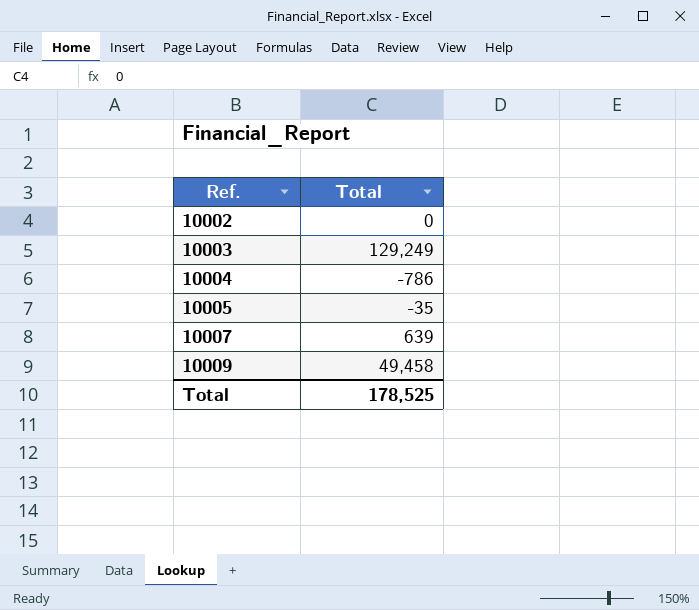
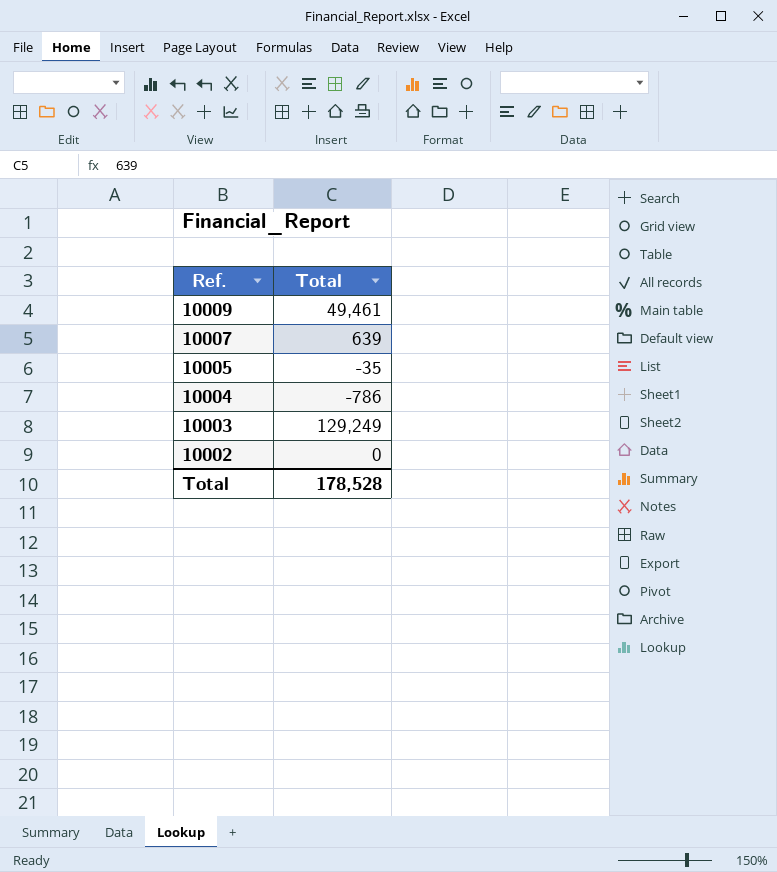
row order: Ref. ascending -> Ref. descending
10009 | Total: 49,458 -> 49,461
Total | Total: 178,525 -> 178,528

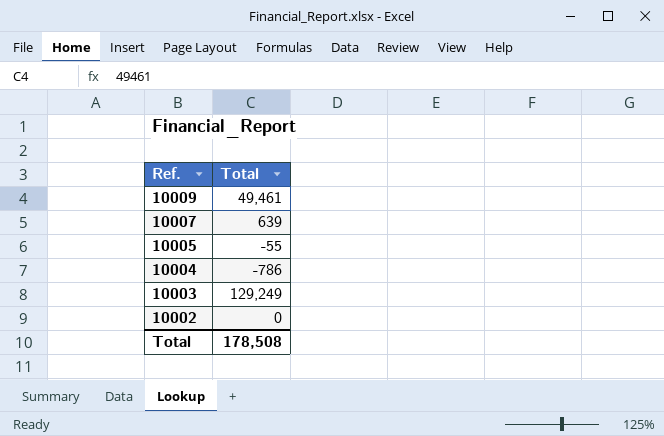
10005 | Total: -35 -> -55
Total | Total: 178,528 -> 178,508

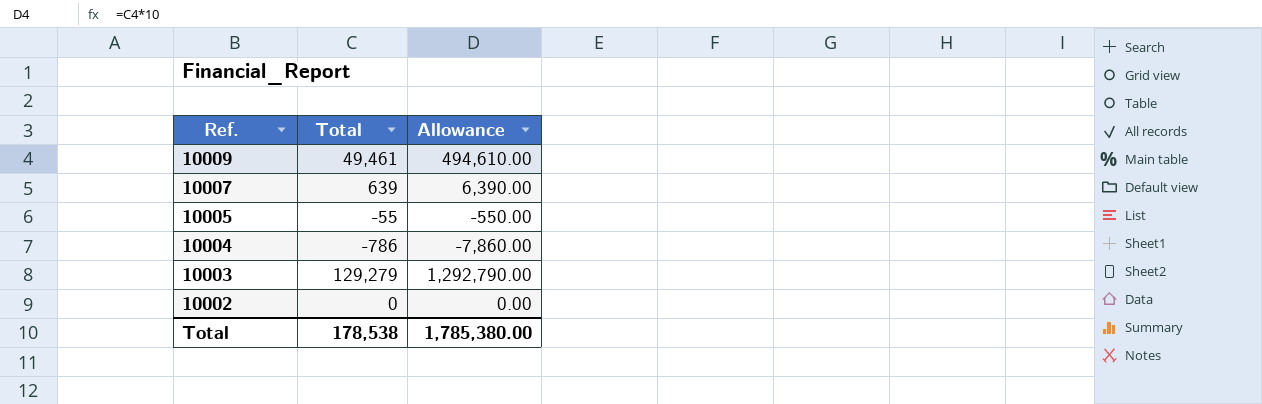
column Allowance | formula: none -> [Total] * 10
10003 | Total: 129,249 -> 129,279
Total | Total: 178,508 -> 178,538

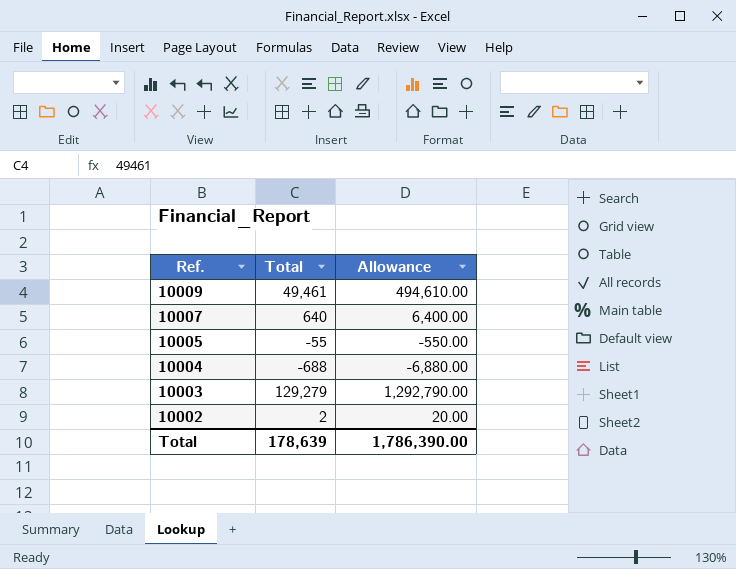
10007 | Total: 639 -> 640
10007 | Allowance: 6,390.00 -> 6,400.00
10004 | Total: -786 -> -688
10004 | Allowance: -7,860.00 -> -6,880.00
10002 | Total: 0 -> 2
10002 | Allowance: 0.00 -> 20.00
Total | Total: 178,538 -> 178,639
Total | Allowance: 1,785,380.00 -> 1,786,390.00

